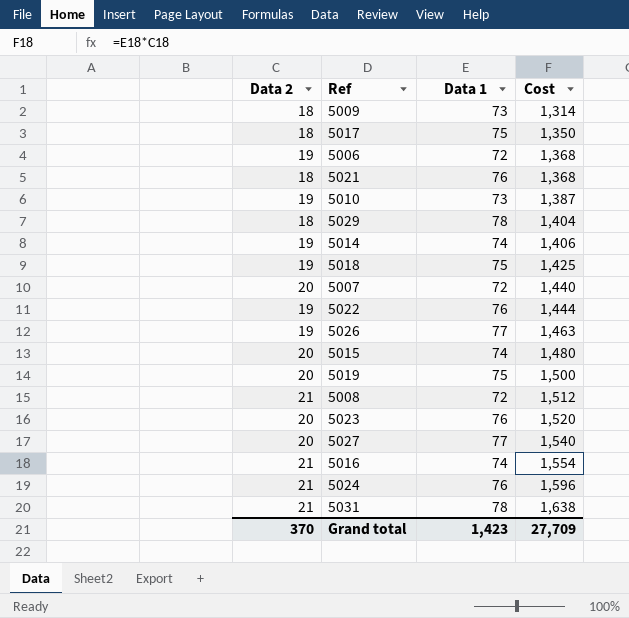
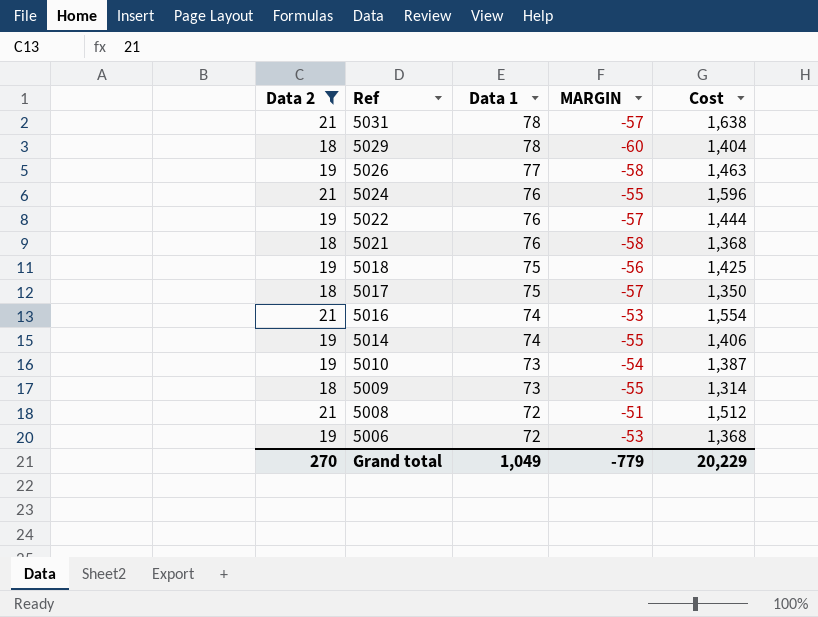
filter: none -> Data 2 != 20
row order: Cost ascending -> Ref descending
column MARGIN | formula: none -> [Data 2] - [Data 1]
Grand total | Data 2: 370 -> 270
Grand total | Data 1: 1,423 -> 1,049
Grand total | Cost: 27,709 -> 20,229

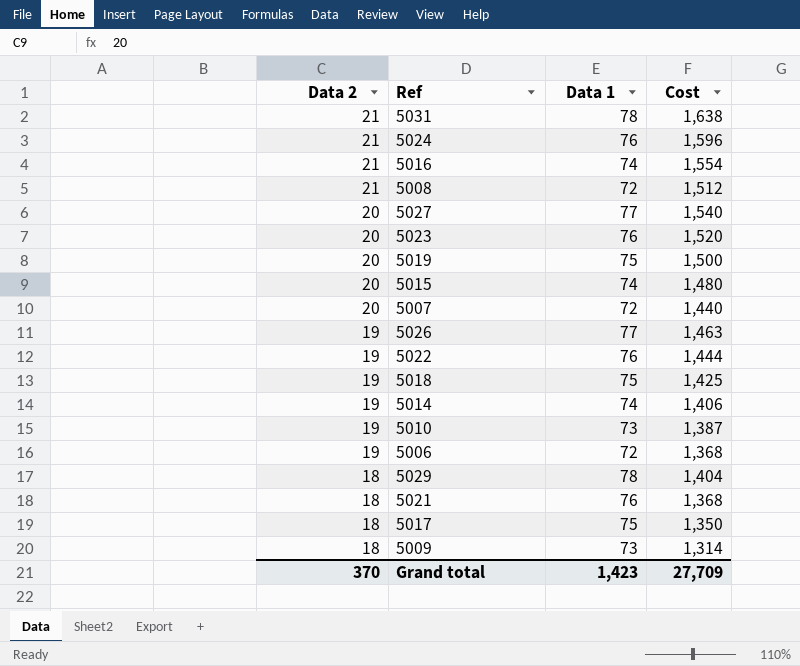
filter: Data 2 != 20 -> none
row order: Ref descending -> Data 2 descending
column MARGIN | formula: [Data 2] - [Data 1] -> none
Grand total | Data 2: 270 -> 370
Grand total | Data 1: 1,049 -> 1,423
Grand total | Cost: 20,229 -> 27,709

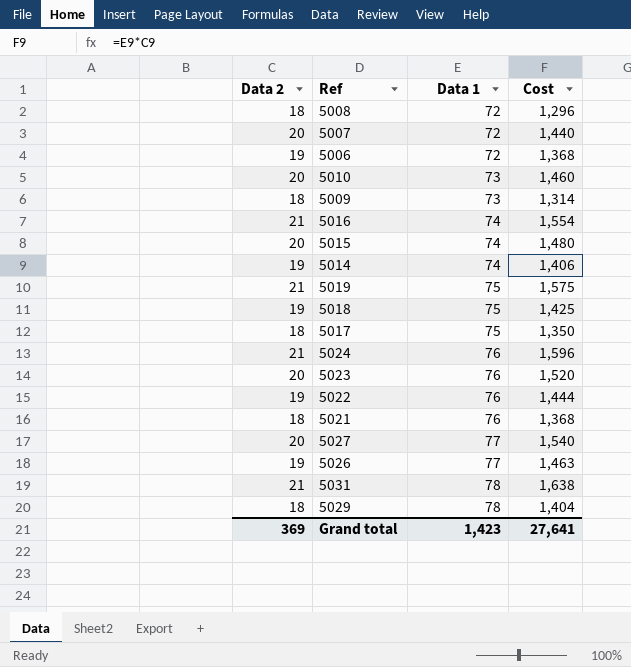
row order: Data 2 descending -> Data 1 ascending
5008 | Data 2: 21 -> 18
5008 | Cost: 1,512 -> 1,296
5010 | Data 2: 19 -> 20
5010 | Cost: 1,387 -> 1,460
5019 | Data 2: 20 -> 21
5019 | Cost: 1,500 -> 1,575
Grand total | Data 2: 370 -> 369
Grand total | Cost: 27,709 -> 27,641

